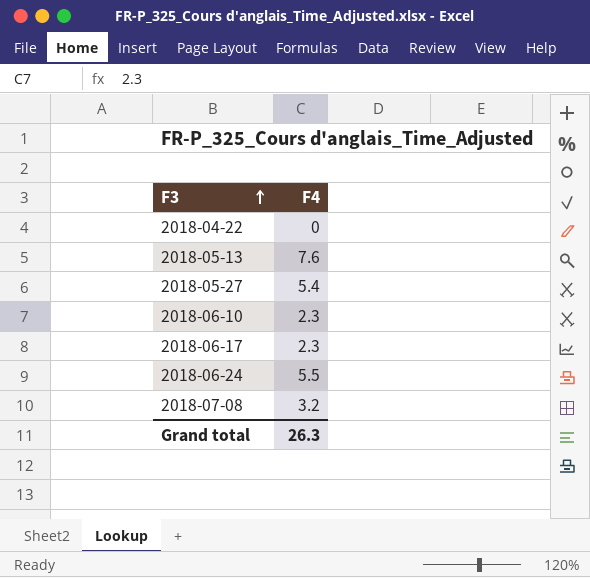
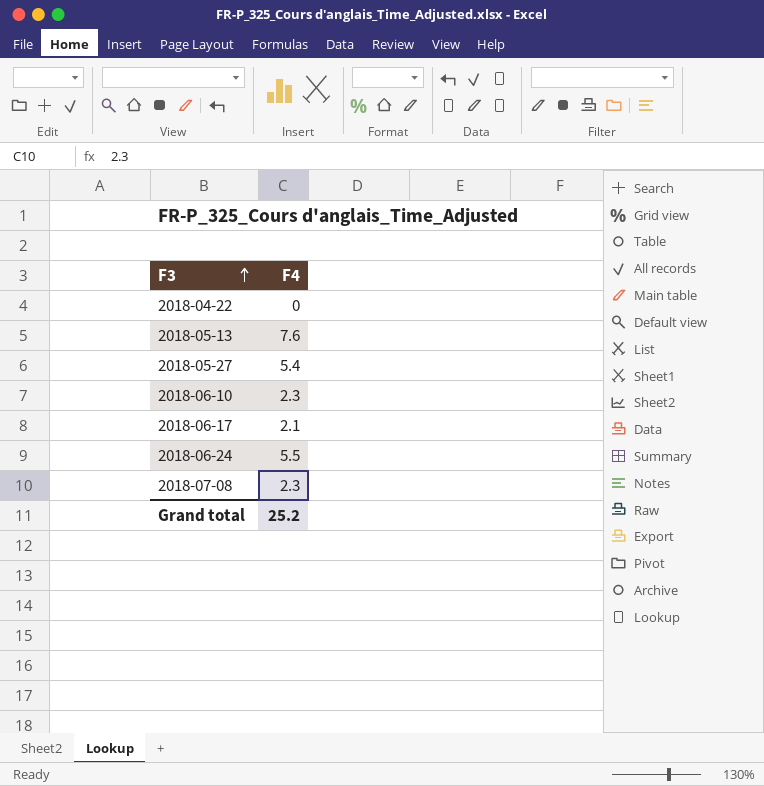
2018-06-17 | F4: 2.3 -> 2.1
2018-07-08 | F4: 3.2 -> 2.3
Grand total | F4: 26.3 -> 25.2

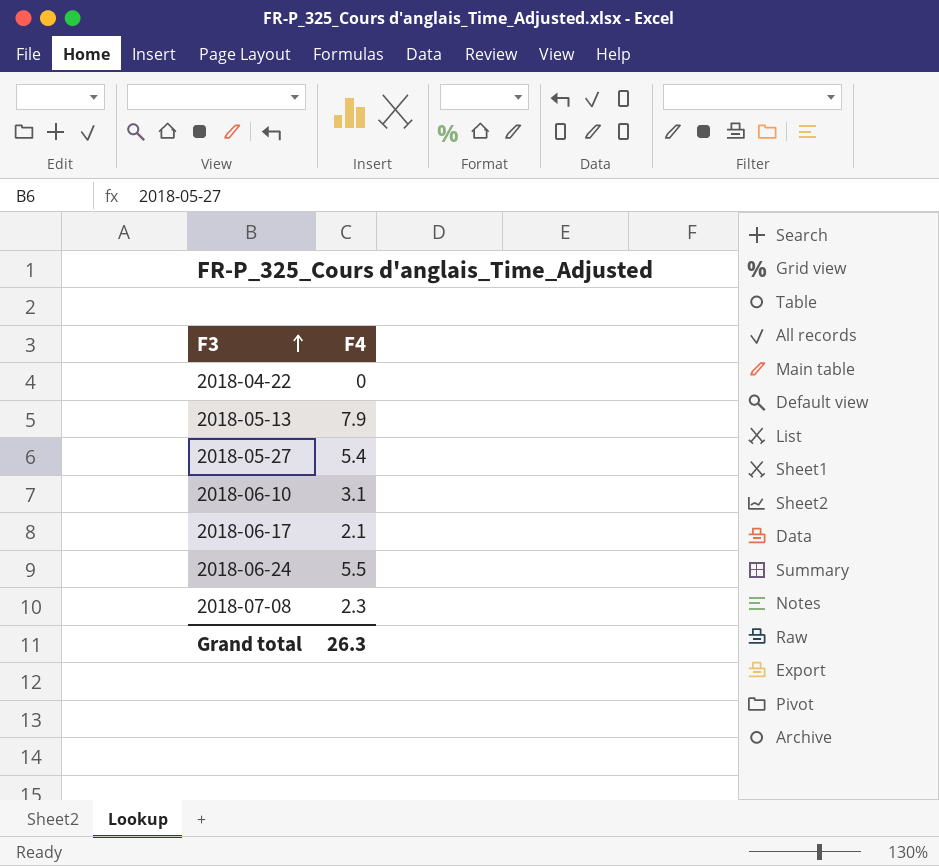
2018-05-13 | F4: 7.6 -> 7.9
2018-06-10 | F4: 2.3 -> 3.1
Grand total | F4: 25.2 -> 26.3

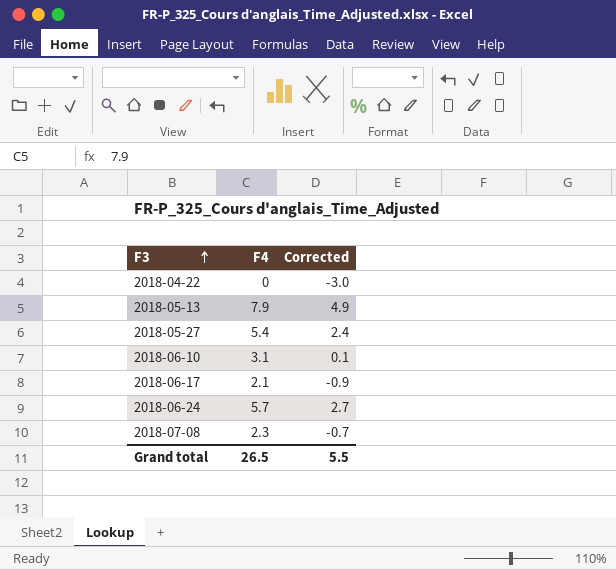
column Corrected | formula: none -> [F4] - 3
2018-06-24 | F4: 5.5 -> 5.7
Grand total | F4: 26.3 -> 26.5

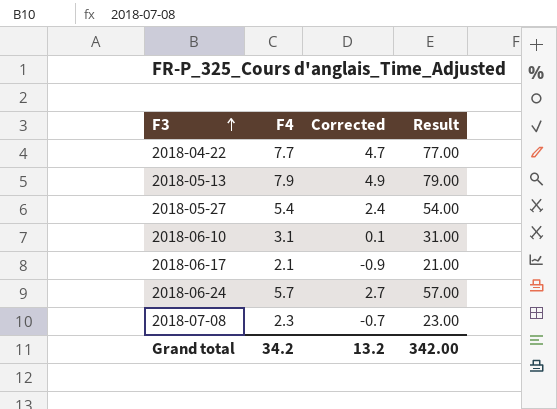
column Result | formula: none -> [F4] * 10
2018-04-22 | F4: 0 -> 7.7
2018-04-22 | Corrected: -3.0 -> 4.7
Grand total | F4: 26.5 -> 34.2
Grand total | Corrected: 5.5 -> 13.2

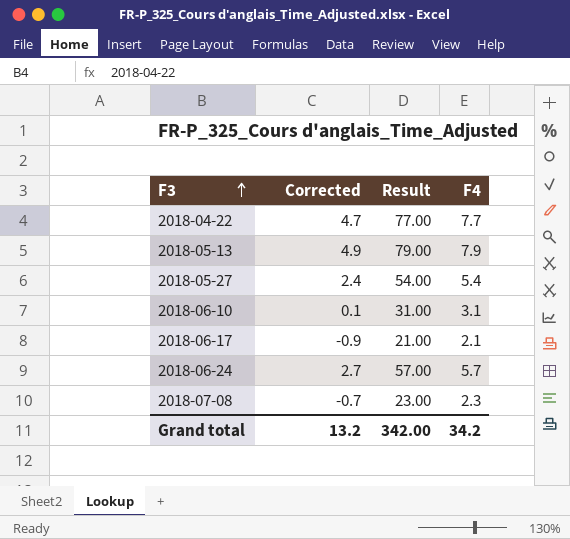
column F4 | position: 2 -> 4

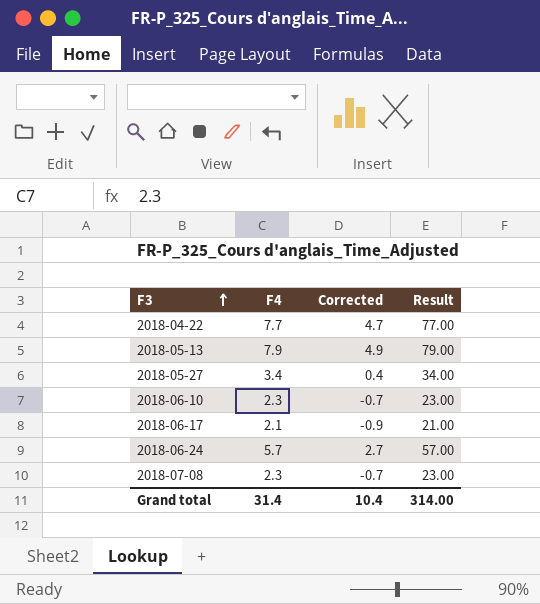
column F4 | position: 4 -> 2
2018-05-27 | F4: 5.4 -> 3.4
2018-05-27 | Corrected: 2.4 -> 0.4
2018-05-27 | Result: 54.00 -> 34.00
2018-06-10 | F4: 3.1 -> 2.3
2018-06-10 | Corrected: 0.1 -> -0.7
2018-06-10 | Result: 31.00 -> 23.00
Grand total | F4: 34.2 -> 31.4
Grand total | Corrected: 13.2 -> 10.4
Grand total | Result: 342.00 -> 314.00

